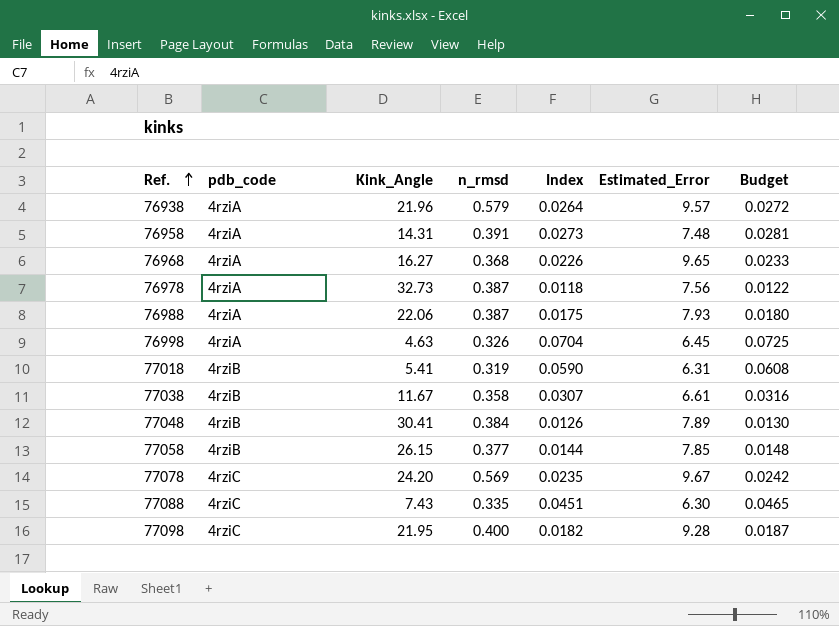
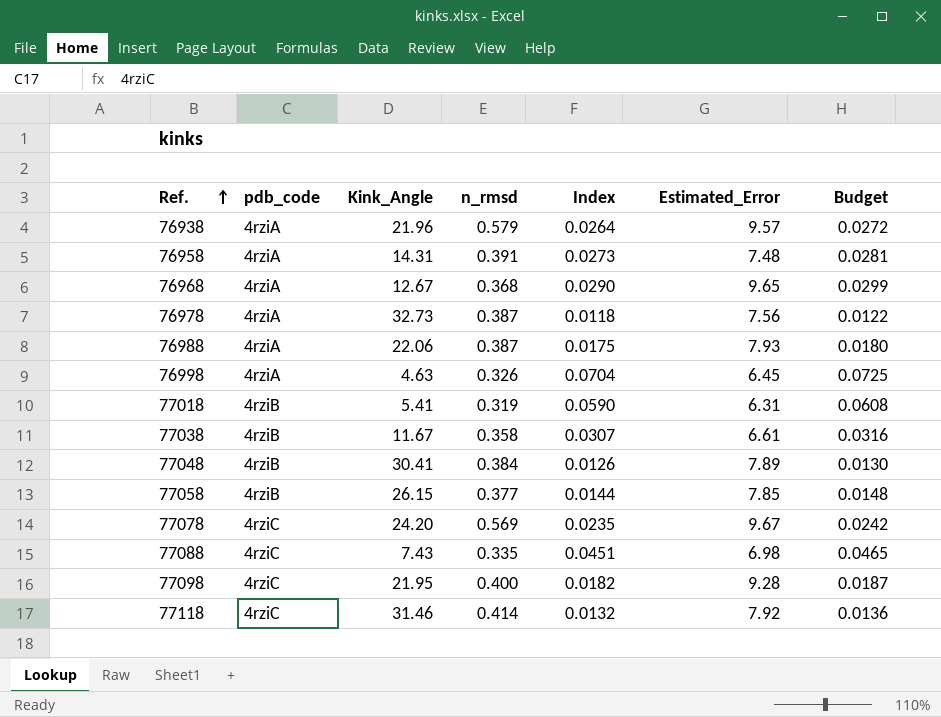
76968 | Kink_Angle: 16.27 -> 12.67
76968 | Index: 0.0226 -> 0.0290
76968 | Budget: 0.0233 -> 0.0299
77088 | Estimated_Error: 6.30 -> 6.98
row 77118: none -> 4rziC | 31.46 | 0.414 | 0.0132 | 7.92 | 0.0136

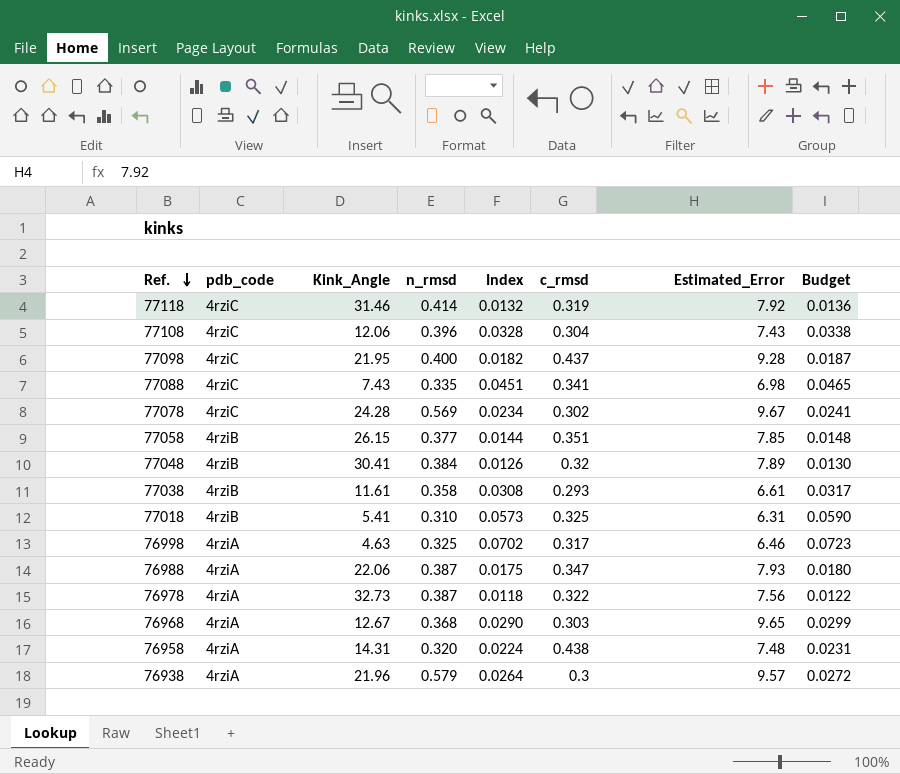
row order: Ref. ascending -> Ref. descending
column c_rmsd | position: none -> 6
row 77108: none -> 4rziC | 12.06 | 0.396 | 0.0328 | 0.304 | 7.43 | 0.0338
77078 | Kink_Angle: 24.20 -> 24.28
77078 | Index: 0.0235 -> 0.0234
77078 | Budget: 0.0242 -> 0.0241
77038 | Kink_Angle: 11.67 -> 11.61
77038 | Index: 0.0307 -> 0.0308
77038 | Budget: 0.0316 -> 0.0317
77018 | n_rmsd: 0.319 -> 0.310
77018 | Index: 0.0590 -> 0.0573
77018 | Budget: 0.0608 -> 0.0590
76998 | n_rmsd: 0.326 -> 0.325
76998 | Index: 0.0704 -> 0.0702
76998 | Estimated_Error: 6.45 -> 6.46
76998 | Budget: 0.0725 -> 0.0723
76958 | n_rmsd: 0.391 -> 0.320
76958 | Index: 0.0273 -> 0.0224
76958 | Budget: 0.0281 -> 0.0231

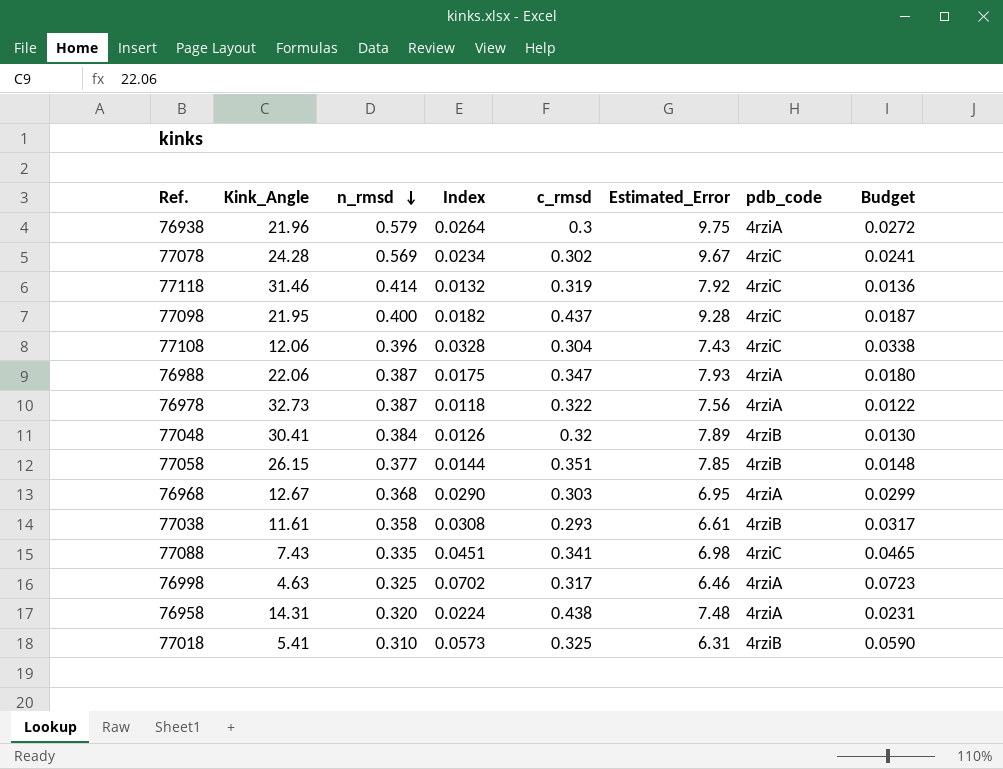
row order: Ref. descending -> n_rmsd descending
column pdb_code | position: 2 -> 7
76938 | Estimated_Error: 9.57 -> 9.75
76968 | Estimated_Error: 9.65 -> 6.95

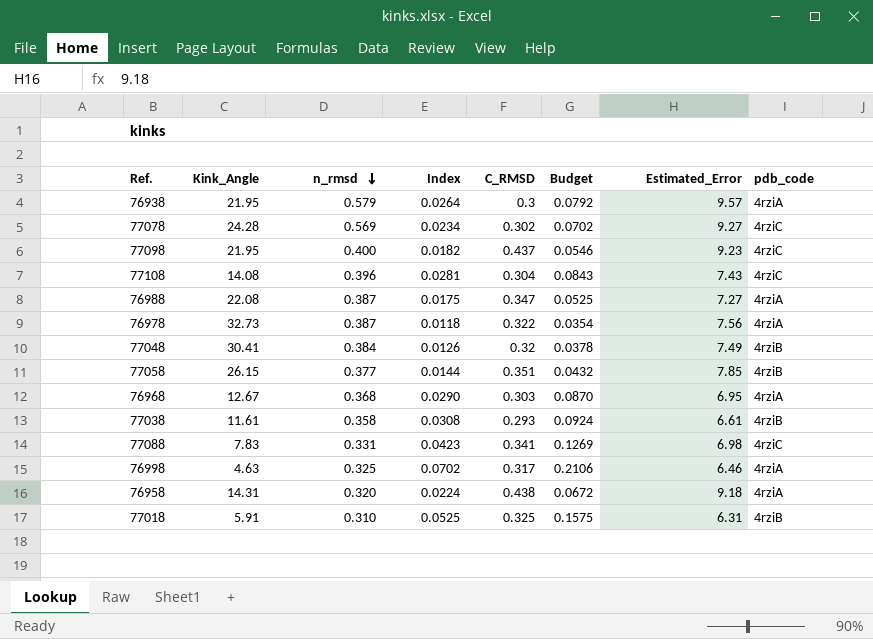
column name: c_rmsd -> C_RMSD
column Budget | formula: [Index] * 1.03 -> [Index] * 3
column Budget | position: 8 -> 6
row 77118: 31.46 | 0.414 | 0.0132 | 0.319 | 7.92 | 4rziC | 0.0136 -> none
76938 | Kink_Angle: 21.96 -> 21.95
76938 | Estimated_Error: 9.75 -> 9.57
77078 | Estimated_Error: 9.67 -> 9.27
77098 | Estimated_Error: 9.28 -> 9.23
77108 | Kink_Angle: 12.06 -> 14.08
77108 | Index: 0.0328 -> 0.0281
76988 | Kink_Angle: 22.06 -> 22.08
76988 | Estimated_Error: 7.93 -> 7.27
77048 | Estimated_Error: 7.89 -> 7.49
77088 | Kink_Angle: 7.43 -> 7.83
77088 | n_rmsd: 0.335 -> 0.331
77088 | Index: 0.0451 -> 0.0423
76958 | Estimated_Error: 7.48 -> 9.18
77018 | Kink_Angle: 5.41 -> 5.91
77018 | Index: 0.0573 -> 0.0525

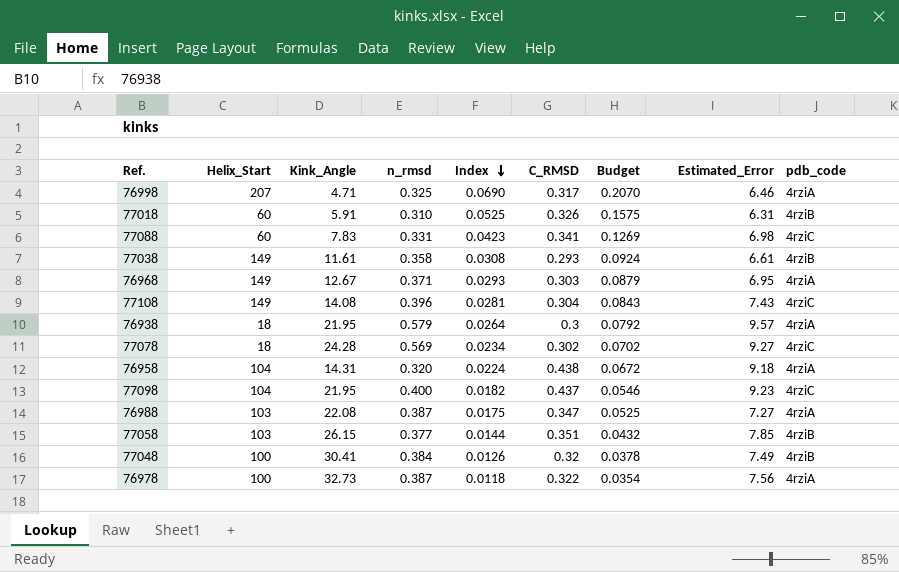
row order: n_rmsd descending -> Index descending
column Helix_Start | position: none -> 2
76998 | Kink_Angle: 4.63 -> 4.71
76998 | Index: 0.0702 -> 0.0690
76998 | Budget: 0.2106 -> 0.2070
77018 | C_RMSD: 0.325 -> 0.326
76968 | n_rmsd: 0.368 -> 0.371
76968 | Index: 0.0290 -> 0.0293
76968 | Budget: 0.0870 -> 0.0879

